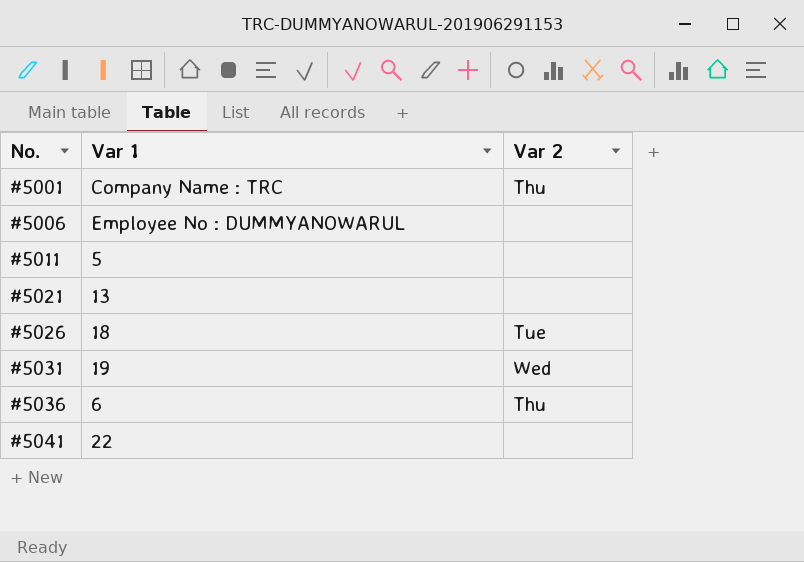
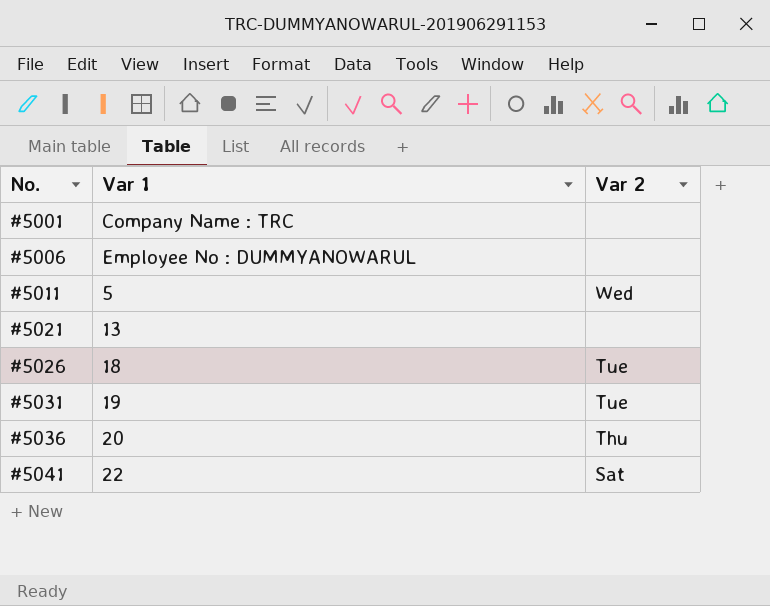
#5001 | Var 2: Thu -> none
#5011 | Var 2: none -> Wed
#5031 | Var 2: Wed -> Tue
#5036 | Var 1: 6 -> 20
#5041 | Var 2: none -> Sat

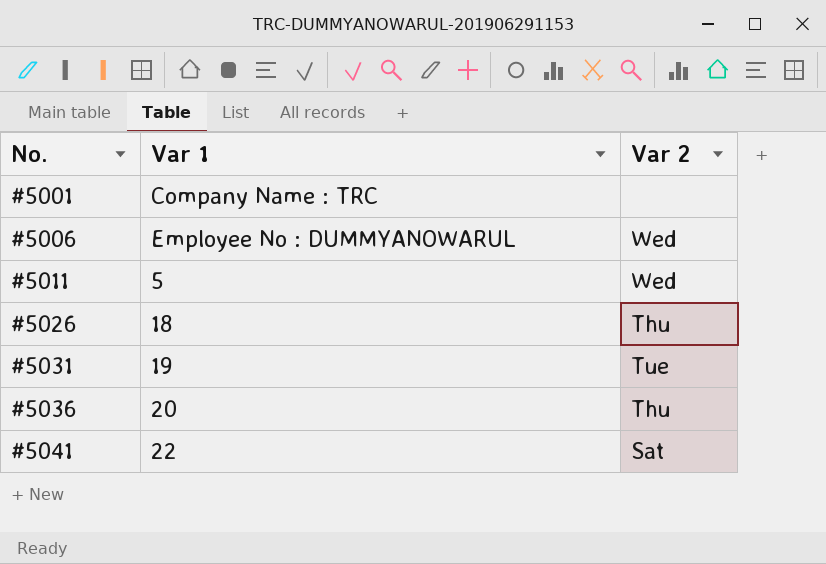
row #5021: 13 | none -> none
#5006 | Var 2: none -> Wed
#5026 | Var 2: Tue -> Thu

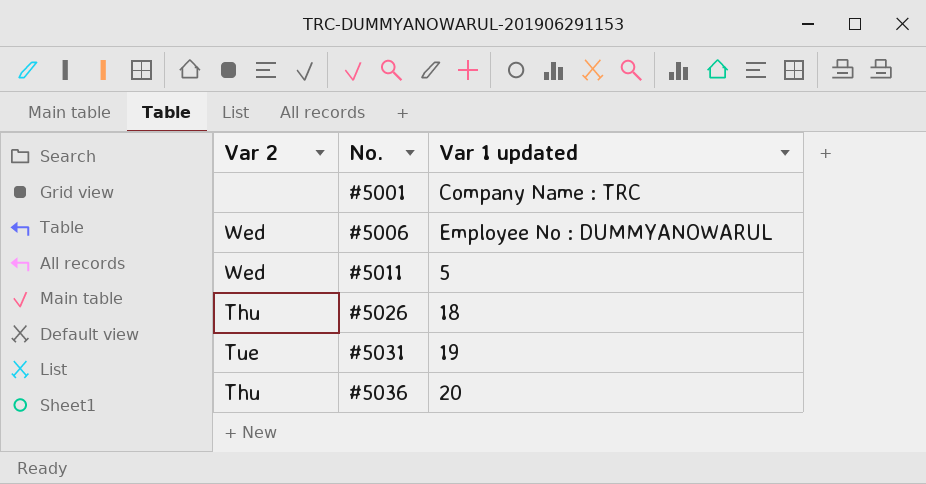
column Var 2 | position: 3 -> 1
column name: Var 1 -> Var 1 updated
row #5041: 22 | Sat -> none

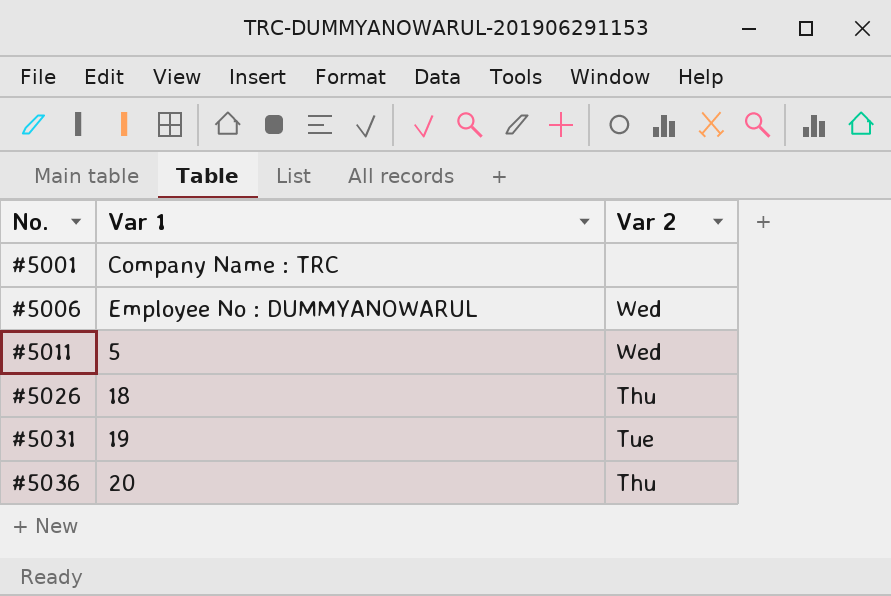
column name: Var 1 updated -> Var 1
column Var 2 | position: 1 -> 3

